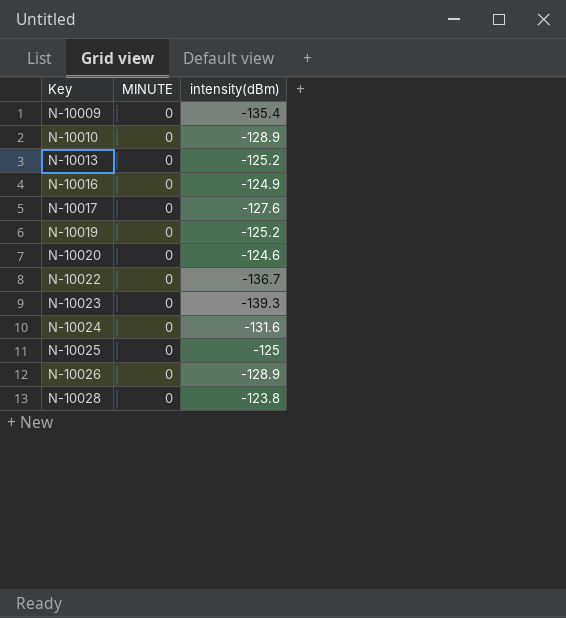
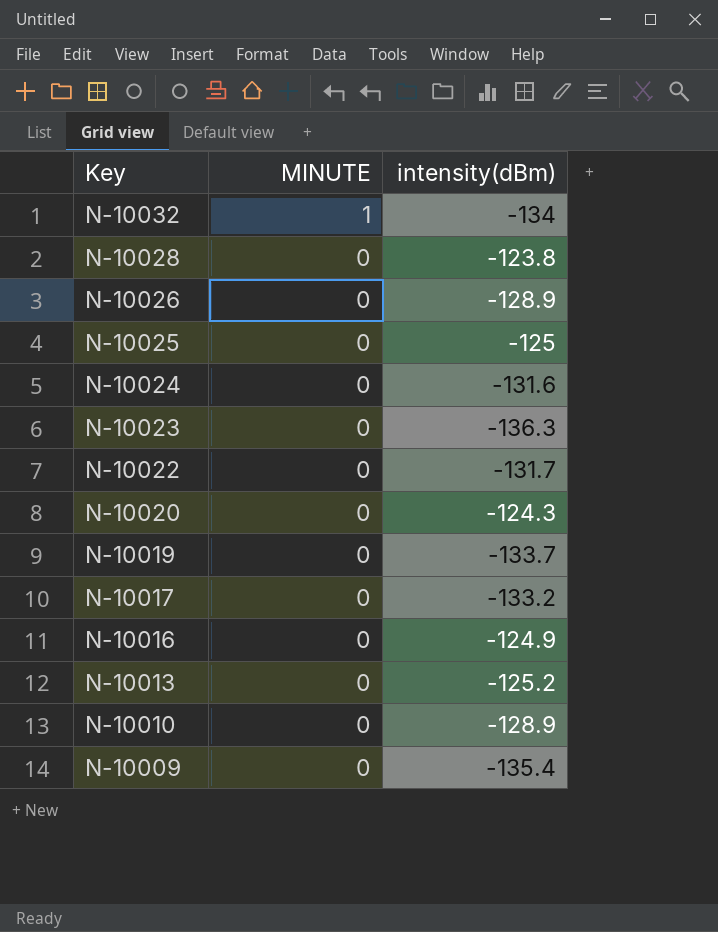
row order: Key ascending -> Key descending
row N-10032: none -> 1 | -134
N-10023 | intensity(dBm): -139.3 -> -136.3
N-10022 | intensity(dBm): -136.7 -> -131.7
N-10020 | intensity(dBm): -124.6 -> -124.3
N-10019 | intensity(dBm): -125.2 -> -133.7
N-10017 | intensity(dBm): -127.6 -> -133.2

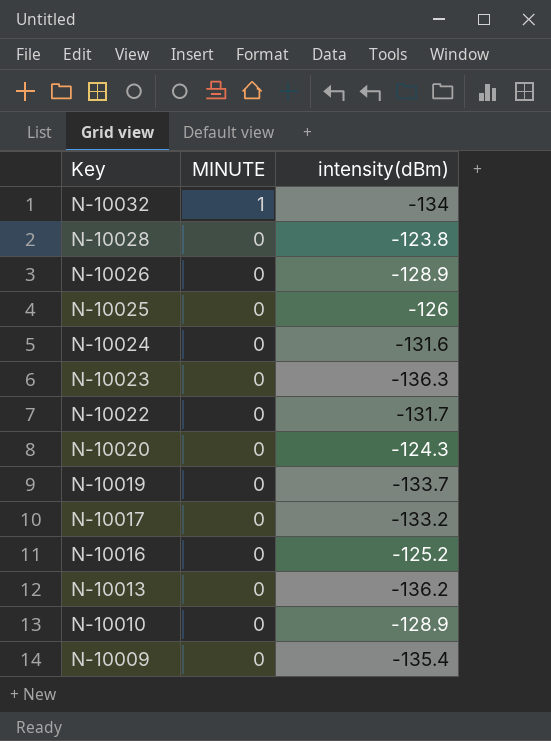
N-10025 | intensity(dBm): -125 -> -126
N-10016 | intensity(dBm): -124.9 -> -125.2
N-10013 | intensity(dBm): -125.2 -> -136.2

